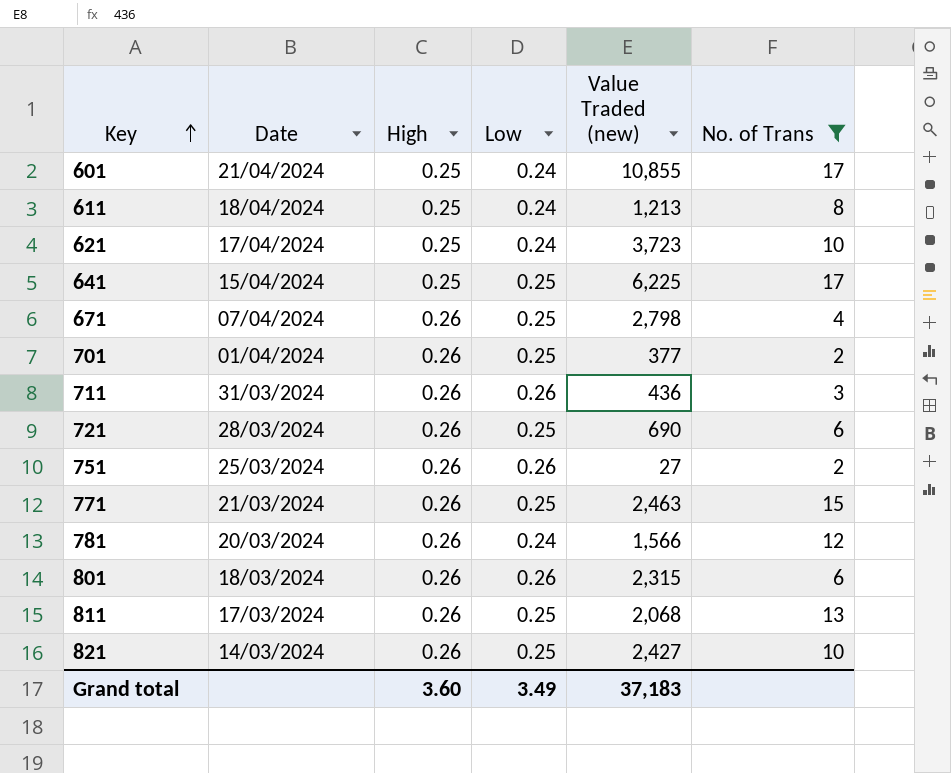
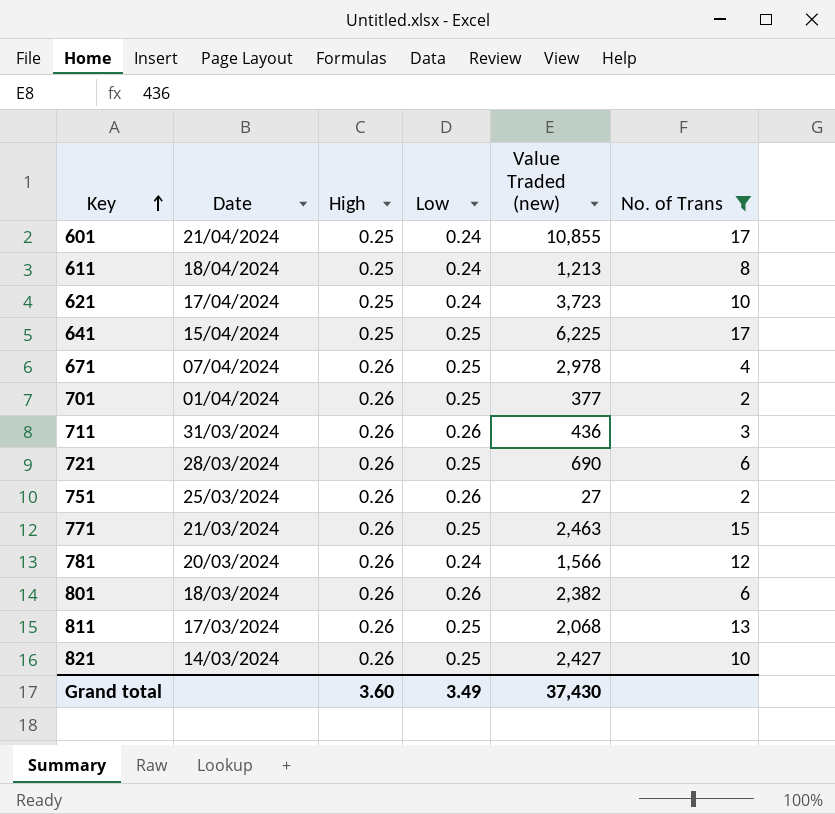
671 | Value Traded (new): 2,798 -> 2,978
801 | Value Traded (new): 2,315 -> 2,382
Grand total | Value Traded (new): 37,183 -> 37,430

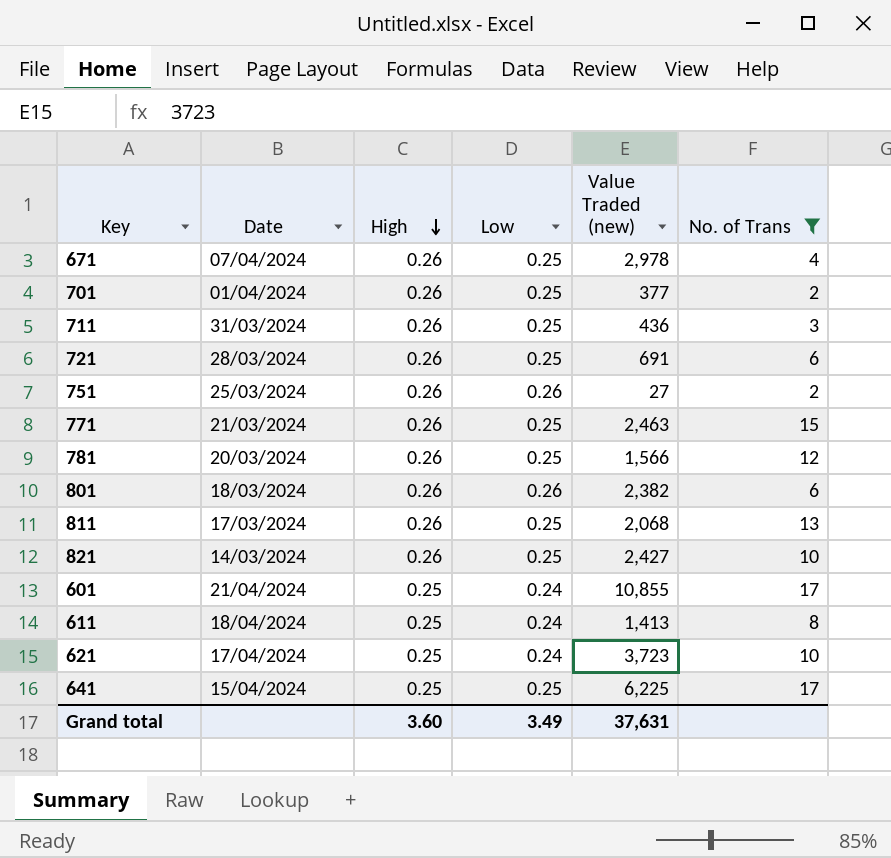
row order: Key ascending -> High descending
711 | Low: 0.26 -> 0.25
721 | Value Traded (new): 690 -> 691
781 | Low: 0.24 -> 0.25
611 | Value Traded (new): 1,213 -> 1,413
Grand total | Value Traded (new): 37,430 -> 37,631

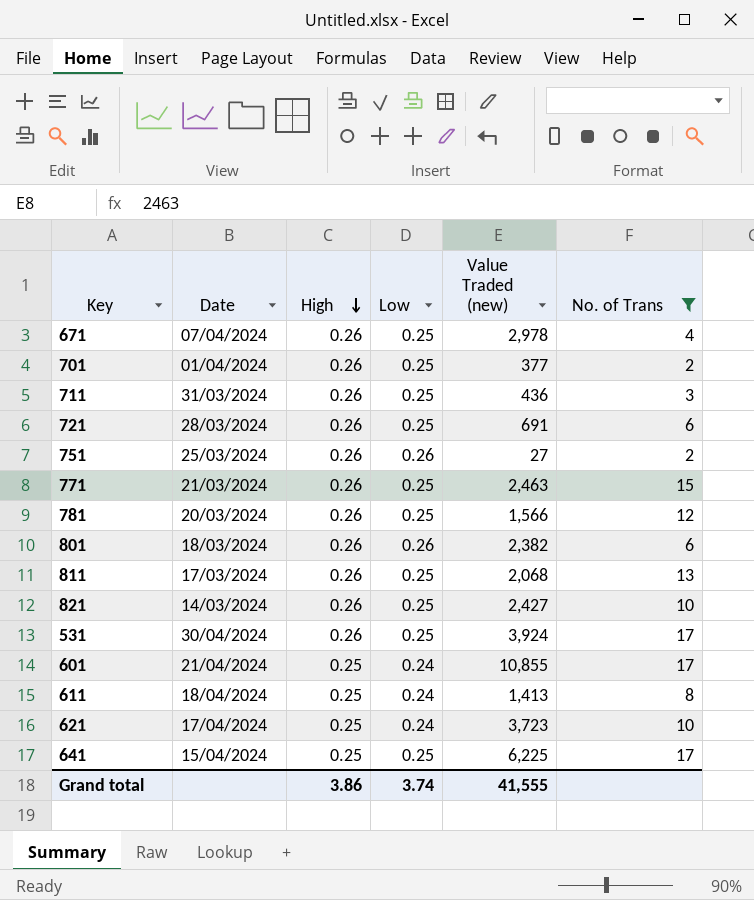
row 531: none -> 30/04/2024 | 0.26 | 0.25 | 3,924 | 17
Grand total | High: 3.60 -> 3.86
Grand total | Low: 3.49 -> 3.74
Grand total | Value Traded (new): 37,631 -> 41,555

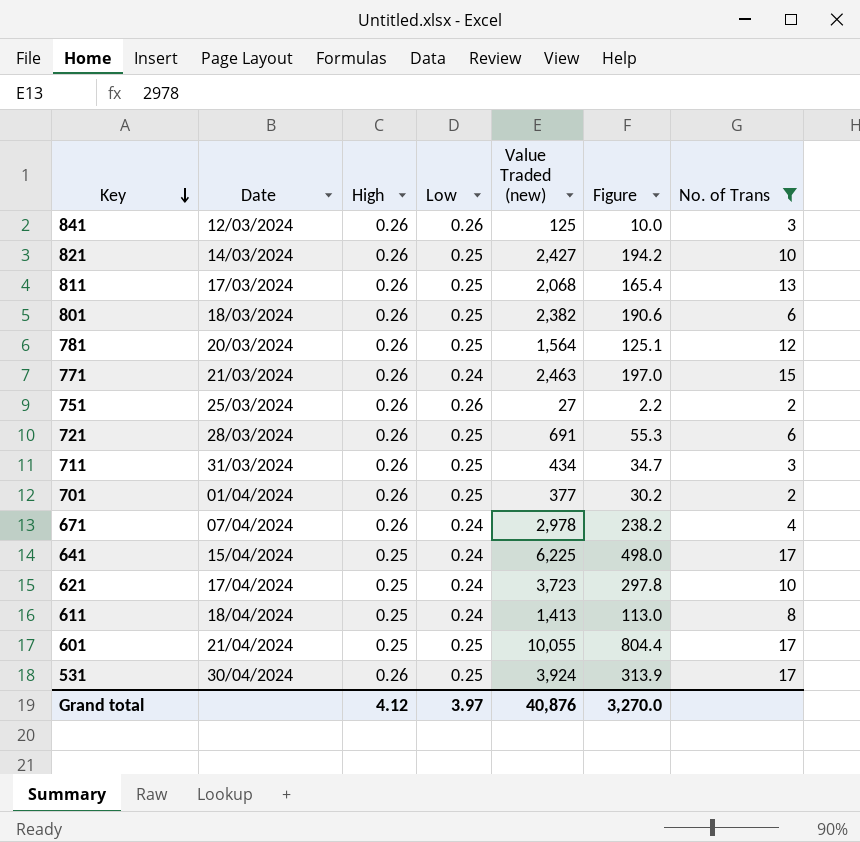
row order: High descending -> Key descending
column Figure | formula: none -> [Value Traded (new)] * 0.08
row 841: none -> 12/03/2024 | 0.26 | 0.26 | 125 | 10.0 | 3
801 | Low: 0.26 -> 0.25
781 | Value Traded (new): 1,566 -> 1,564
771 | Low: 0.25 -> 0.24
711 | Value Traded (new): 436 -> 434
671 | Low: 0.25 -> 0.24
641 | Low: 0.25 -> 0.24
601 | Low: 0.24 -> 0.25
601 | Value Traded (new): 10,855 -> 10,055
Grand total | High: 3.86 -> 4.12
Grand total | Low: 3.74 -> 3.97
Grand total | Value Traded (new): 41,555 -> 40,876

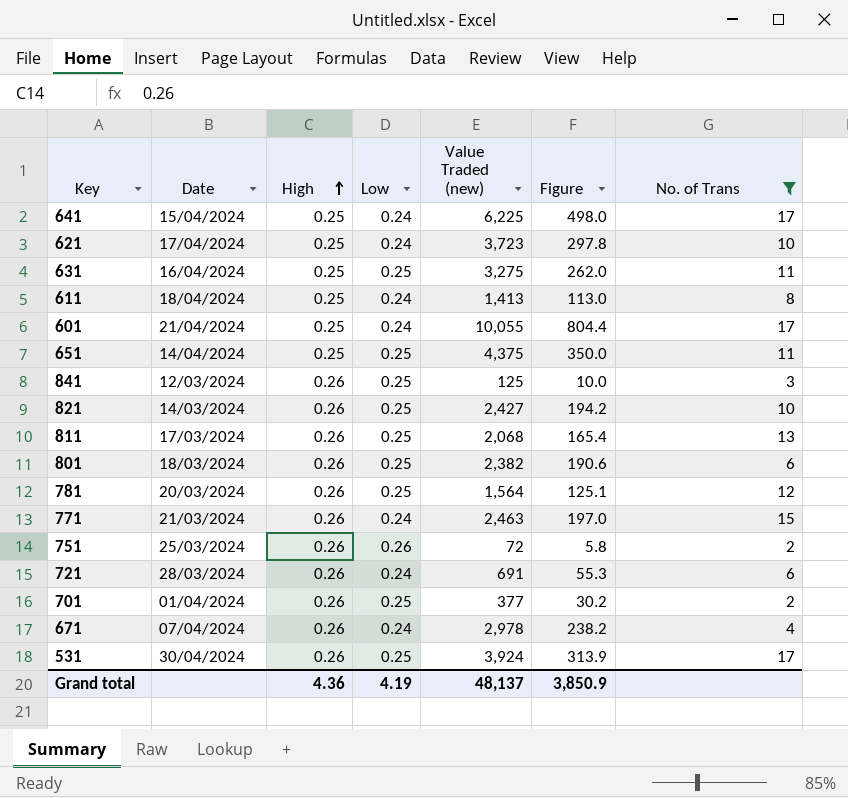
row order: Key descending -> High ascending
row 711: 31/03/2024 | 0.26 | 0.25 | 434 | 34.7 | 3 -> none
row 631: none -> 16/04/2024 | 0.25 | 0.25 | 3,275 | 262.0 | 11
601 | Low: 0.25 -> 0.24
row 651: none -> 14/04/2024 | 0.25 | 0.25 | 4,375 | 350.0 | 11
841 | Low: 0.26 -> 0.25
751 | Value Traded (new): 27 -> 72
751 | Figure: 2.2 -> 5.8
721 | Low: 0.25 -> 0.24
Grand total | High: 4.12 -> 4.36
Grand total | Low: 3.97 -> 4.19
Grand total | Value Traded (new): 40,876 -> 48,137
Grand total | Figure: 3,270.0 -> 3,850.9

